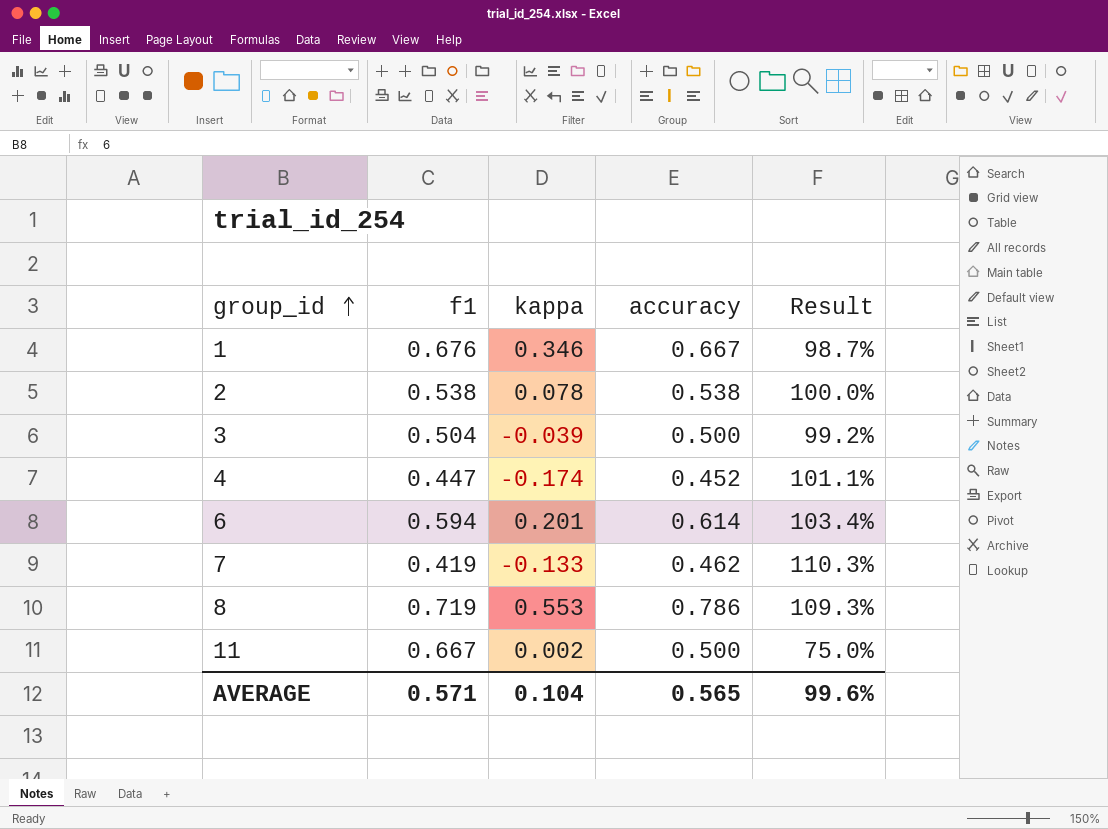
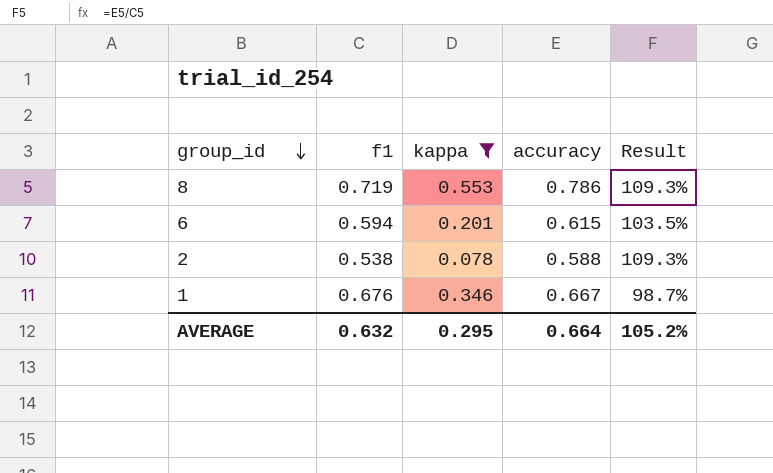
filter: none -> kappa >= 0.078
row order: group_id ascending -> group_id descending
6 | accuracy: 0.614 -> 0.615
6 | Result: 103.4% -> 103.5%
2 | accuracy: 0.538 -> 0.588
2 | Result: 100.0% -> 109.3%
AVERAGE | f1: 0.571 -> 0.632
AVERAGE | kappa: 0.104 -> 0.295
AVERAGE | accuracy: 0.565 -> 0.664
AVERAGE | Result: 99.6% -> 105.2%

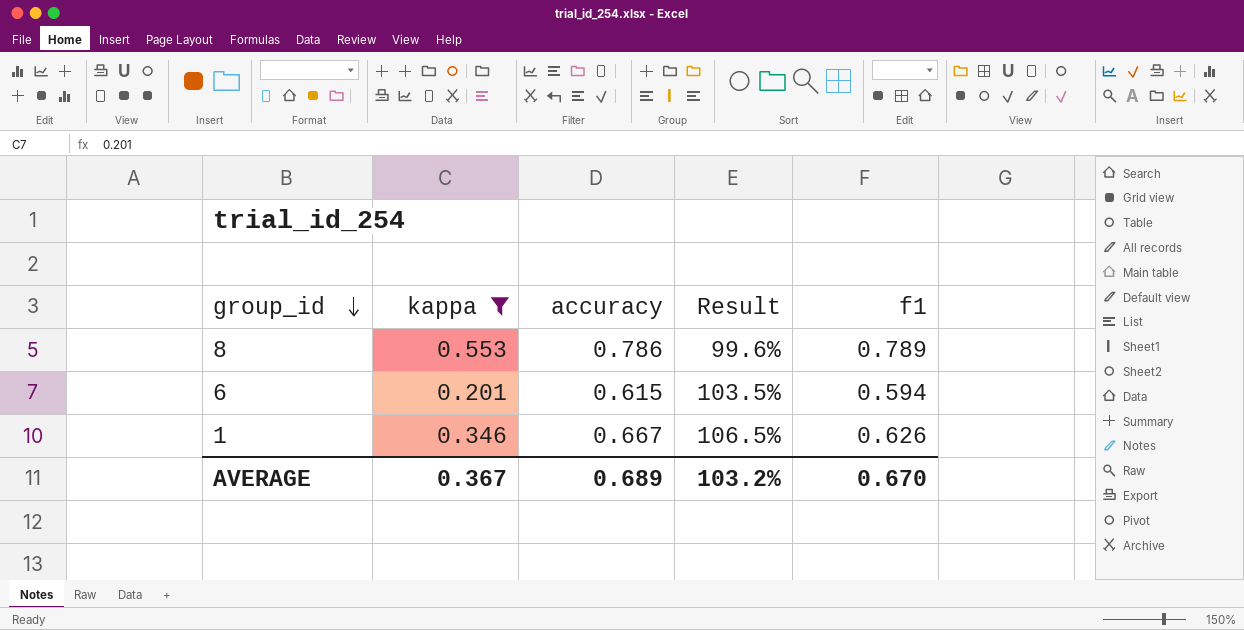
column f1 | position: 2 -> 5
row 2: 0.538 | 0.078 | 0.588 | 109.3% -> none
8 | Result: 109.3% -> 99.6%
8 | f1: 0.719 -> 0.789
1 | Result: 98.7% -> 106.5%
1 | f1: 0.676 -> 0.626
AVERAGE | kappa: 0.295 -> 0.367
AVERAGE | accuracy: 0.664 -> 0.689
AVERAGE | Result: 105.2% -> 103.2%
AVERAGE | f1: 0.632 -> 0.670

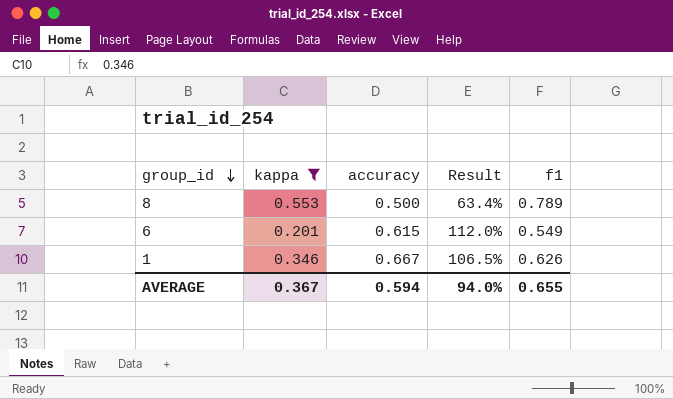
8 | accuracy: 0.786 -> 0.500
8 | Result: 99.6% -> 63.4%
6 | Result: 103.5% -> 112.0%
6 | f1: 0.594 -> 0.549
AVERAGE | accuracy: 0.689 -> 0.594
AVERAGE | Result: 103.2% -> 94.0%
AVERAGE | f1: 0.670 -> 0.655

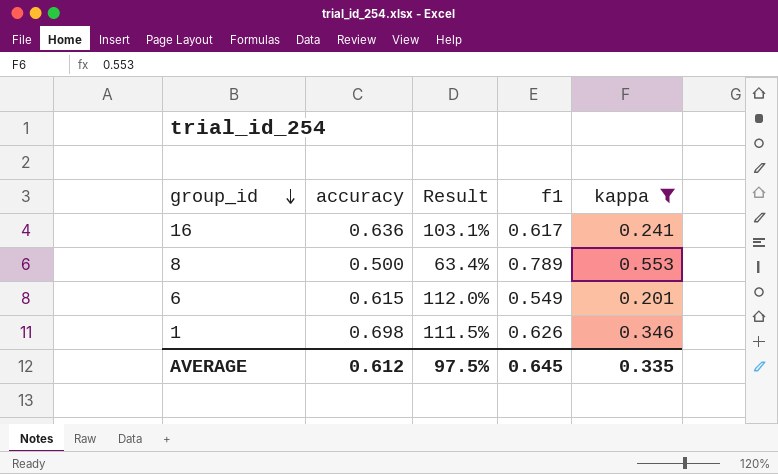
column kappa | position: 2 -> 5
row 16: none -> 0.636 | 103.1% | 0.617 | 0.241
1 | accuracy: 0.667 -> 0.698
1 | Result: 106.5% -> 111.5%
AVERAGE | accuracy: 0.594 -> 0.612
AVERAGE | Result: 94.0% -> 97.5%
AVERAGE | f1: 0.655 -> 0.645
AVERAGE | kappa: 0.367 -> 0.335

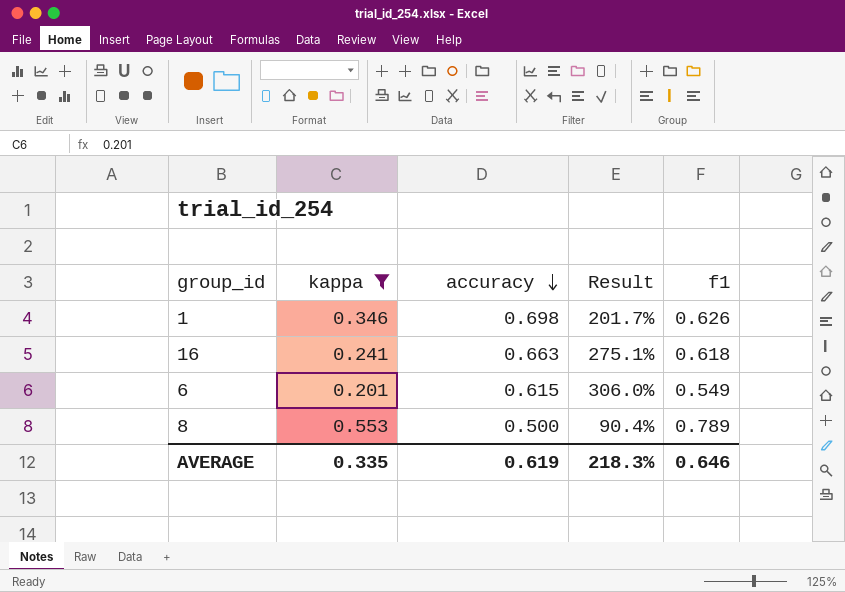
row order: group_id descending -> accuracy descending
column kappa | position: 5 -> 2
column Result | formula: [accuracy] / [f1] -> [accuracy] / [kappa]
16 | accuracy: 0.636 -> 0.663
16 | f1: 0.617 -> 0.618
AVERAGE | accuracy: 0.612 -> 0.619
AVERAGE | Result: 97.5% -> 218.3%
AVERAGE | f1: 0.645 -> 0.646

